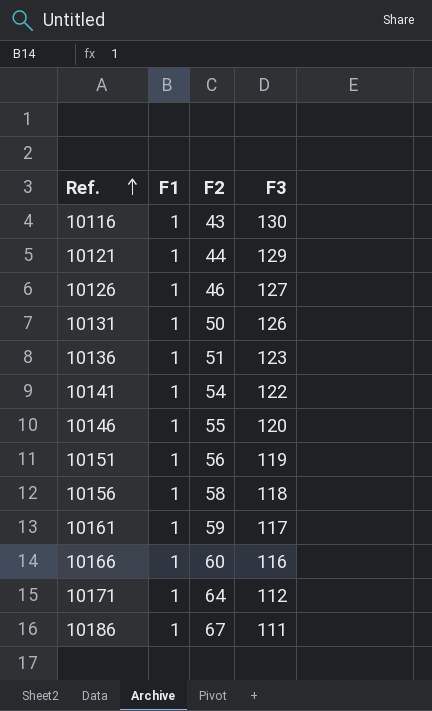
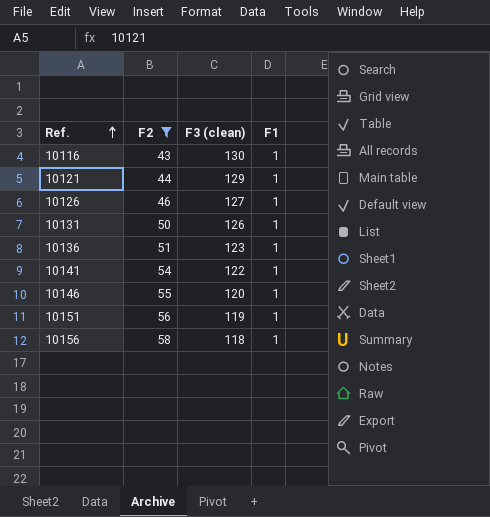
filter: none -> F2 <= 58
column name: F3 -> F3 (clean)
column F1 | position: 2 -> 4

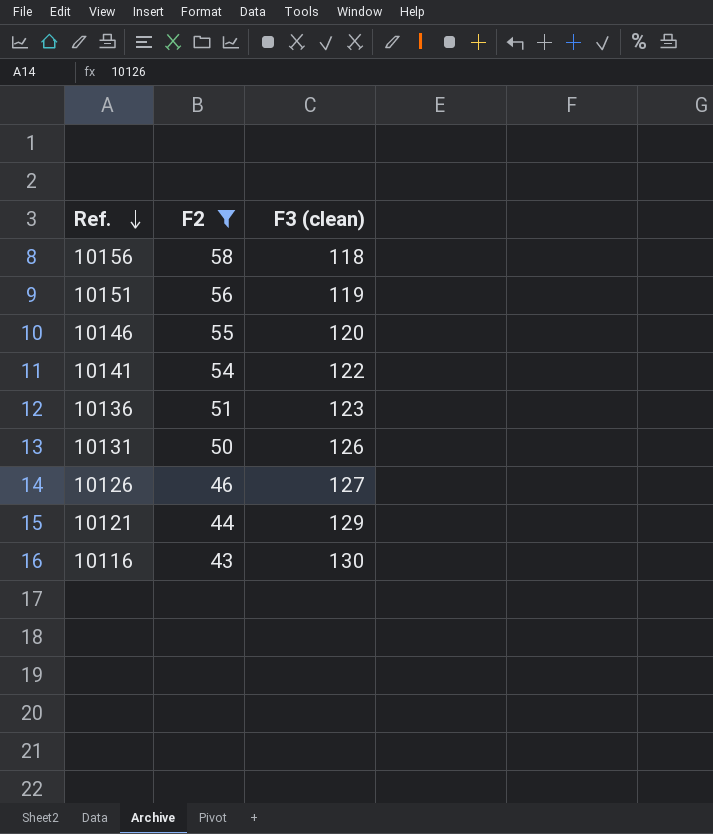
row order: Ref. ascending -> Ref. descending
column F1 | position: 4 -> none

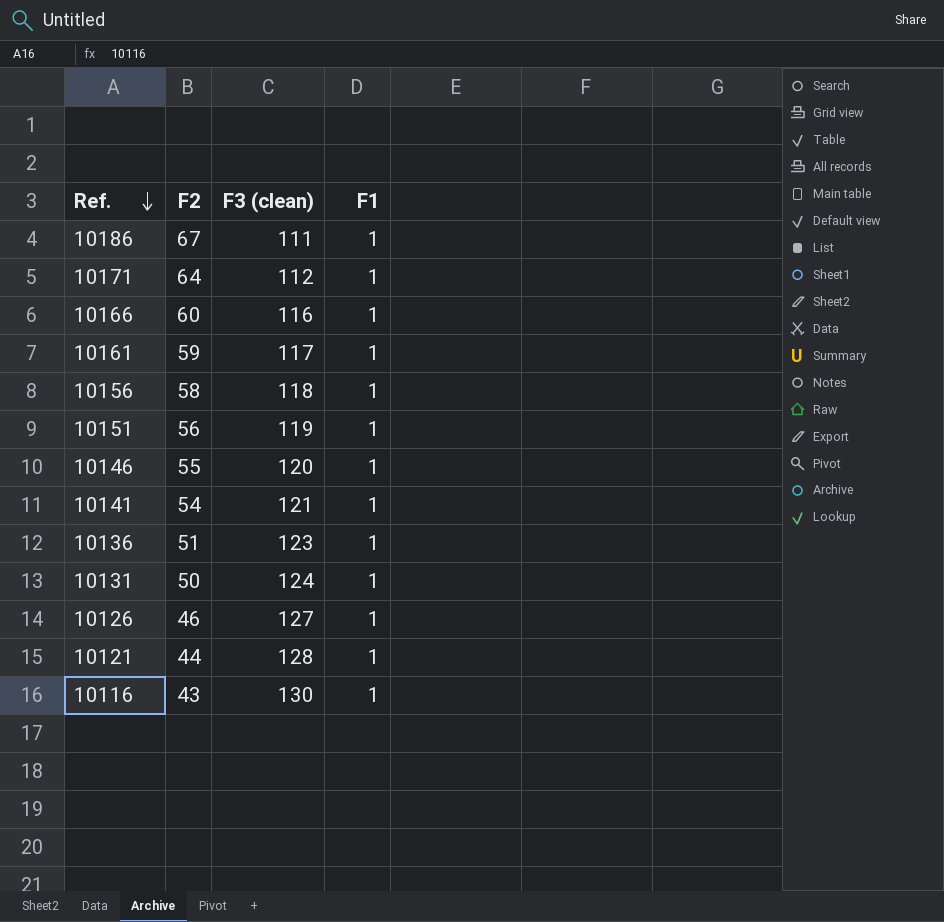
filter: F2 <= 58 -> none
column F1 | position: none -> 4
10141 | F3 (clean): 122 -> 121
10131 | F3 (clean): 126 -> 124
10121 | F3 (clean): 129 -> 128

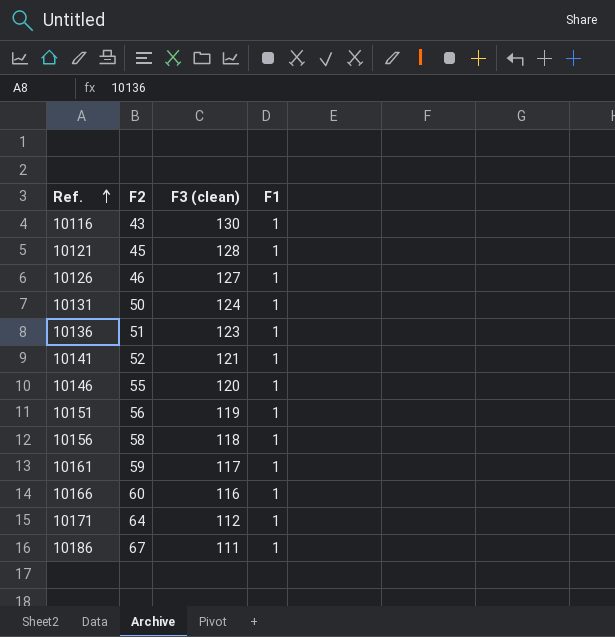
row order: Ref. descending -> Ref. ascending
10121 | F2: 44 -> 45
10141 | F2: 54 -> 52

